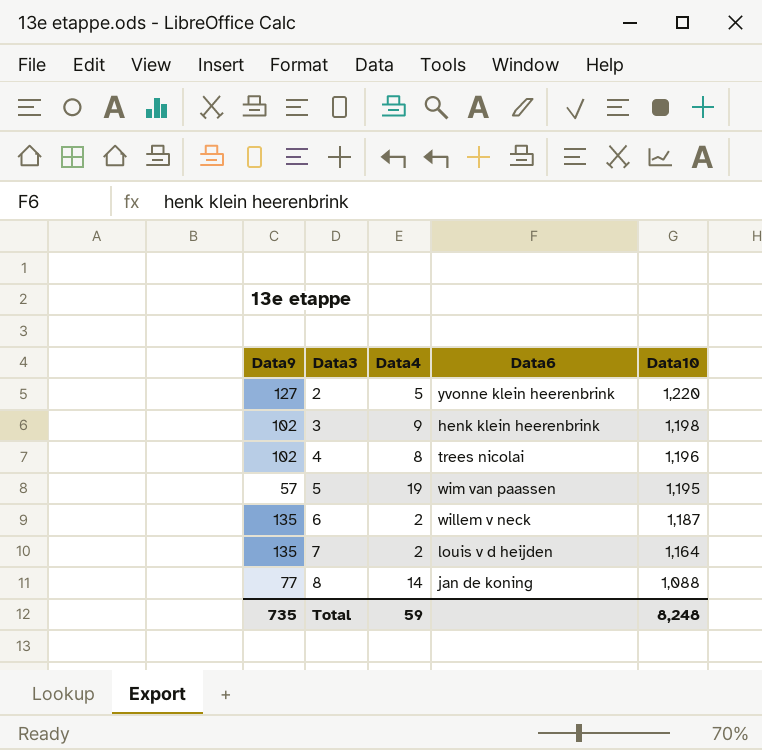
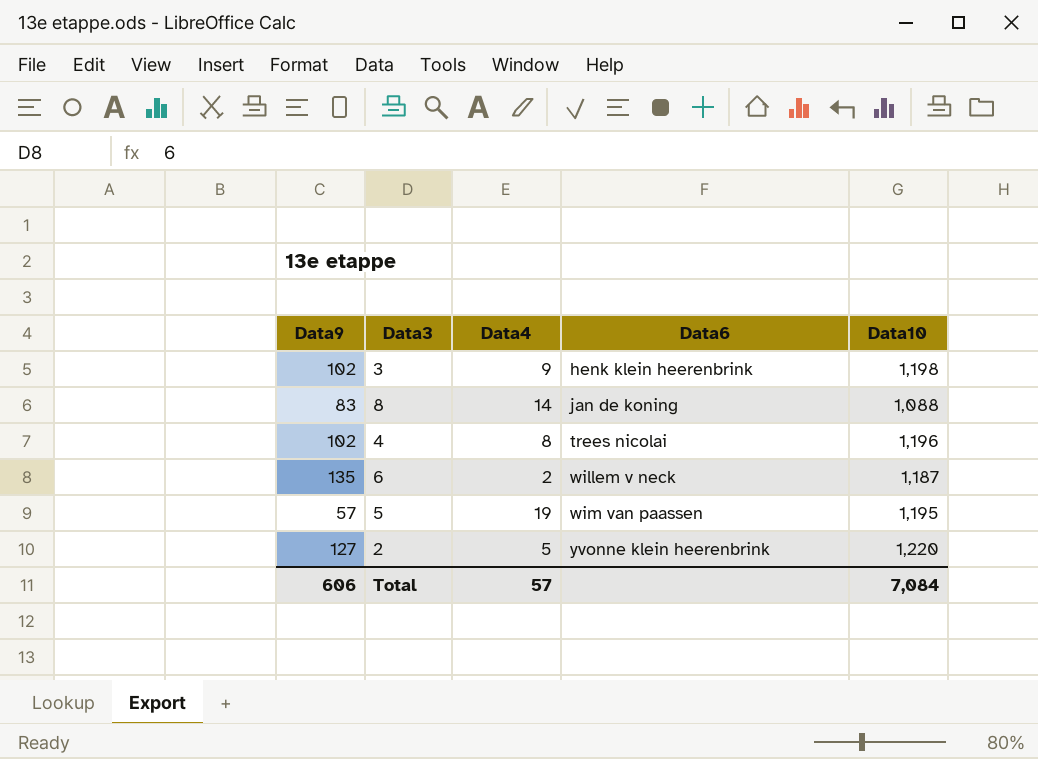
row order: Data3 ascending -> Data6 ascending
row 7: 135 | 2 | louis v d heijden | 1,164 -> none
8 | Data9: 77 -> 83
Total | Data9: 735 -> 606
Total | Data4: 59 -> 57
Total | Data10: 8,248 -> 7,084

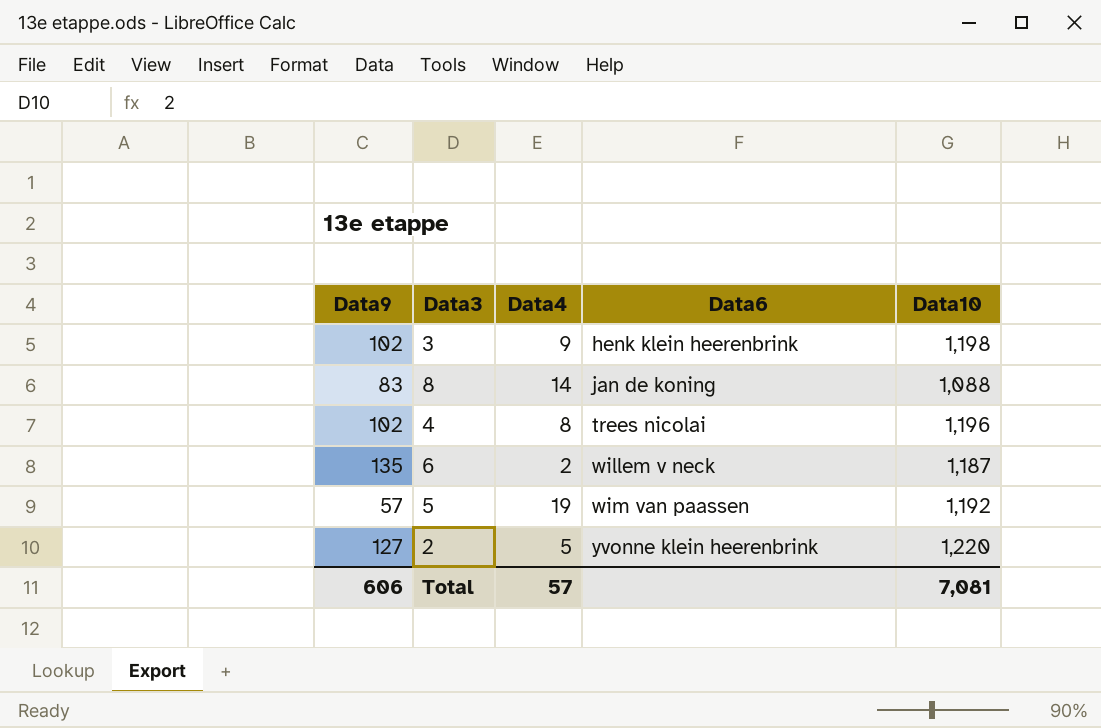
5 | Data10: 1,195 -> 1,192
Total | Data10: 7,084 -> 7,081

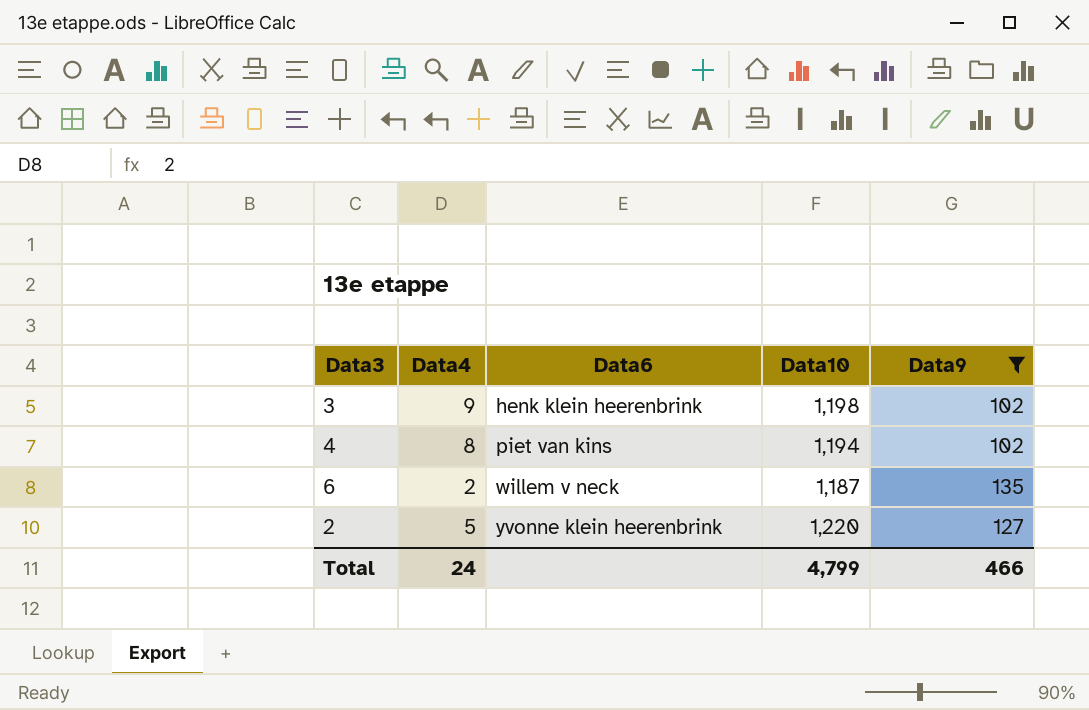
filter: none -> Data9 >= 102
column Data9 | position: 1 -> 5
4 | Data6: trees nicolai -> piet van kins
4 | Data10: 1,196 -> 1,194
Total | Data4: 57 -> 24
Total | Data10: 7,081 -> 4,799
Total | Data9: 606 -> 466

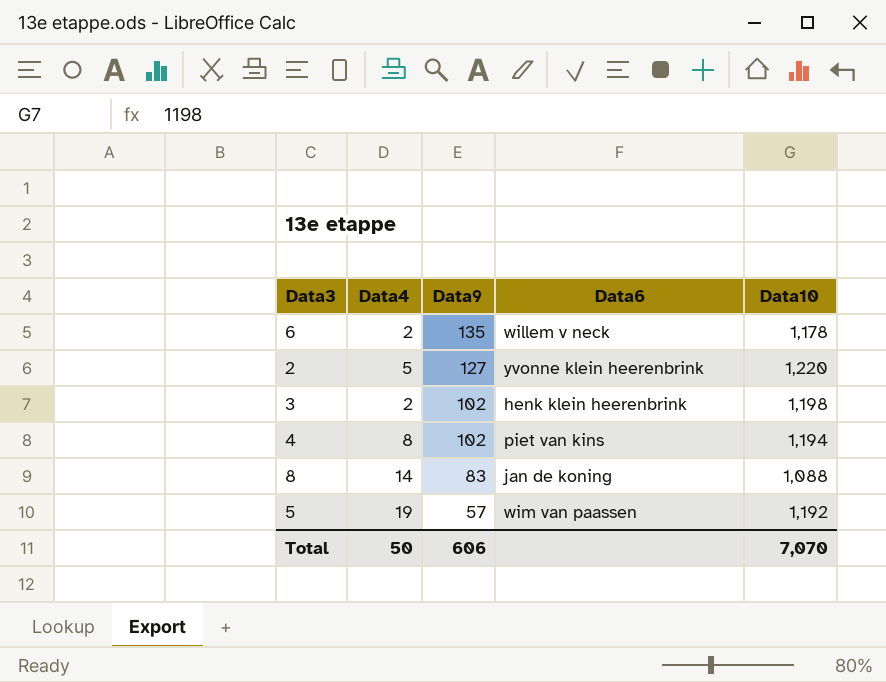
filter: Data9 >= 102 -> none
row order: Data6 ascending -> Data9 descending
column Data9 | position: 5 -> 3
6 | Data10: 1,187 -> 1,178
3 | Data4: 9 -> 2
Total | Data4: 24 -> 50
Total | Data9: 466 -> 606
Total | Data10: 4,799 -> 7,070

